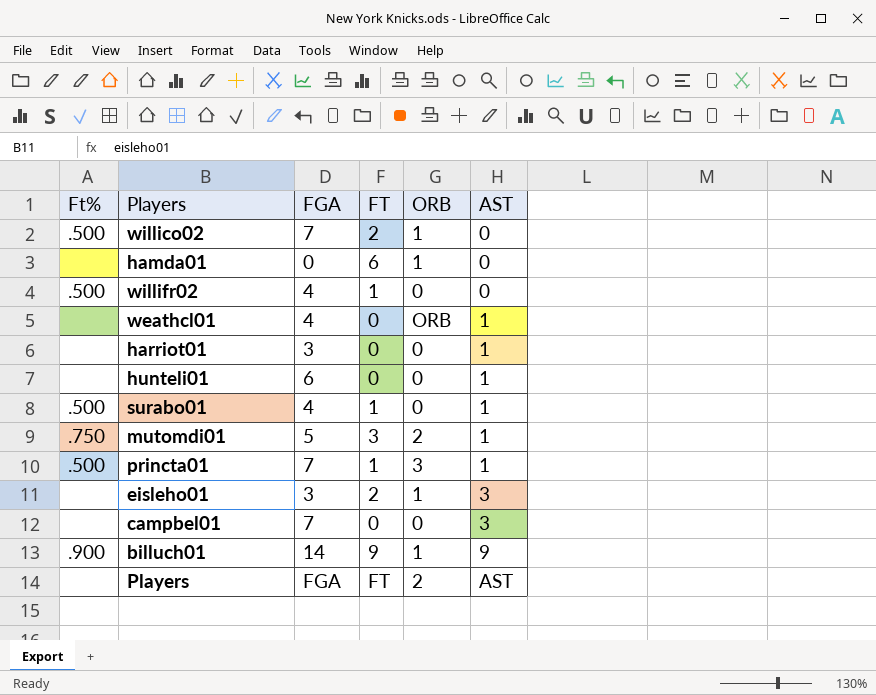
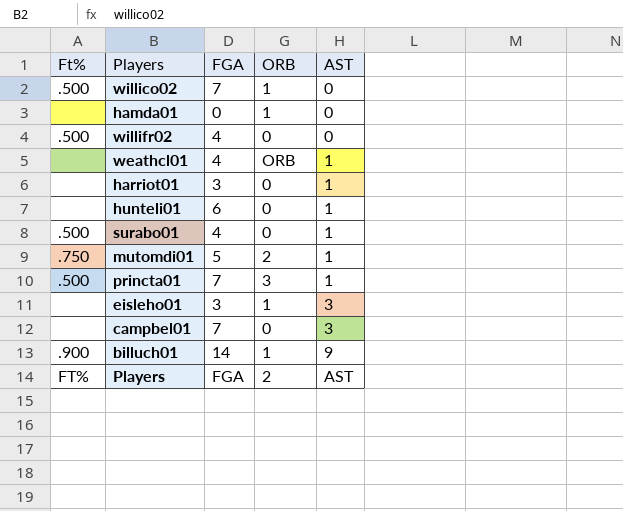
column FT | position: 4 -> none
Players | Ft%: none -> FT%

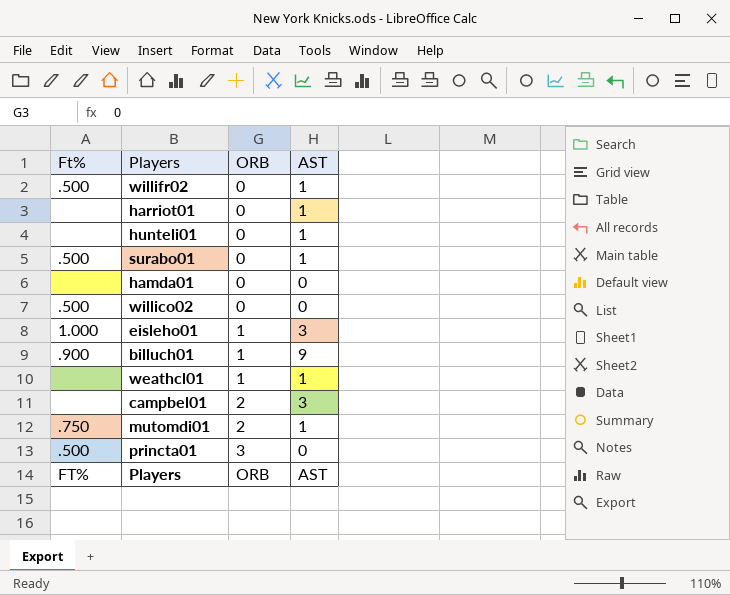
row order: AST ascending -> ORB ascending
column FGA | position: 3 -> none
willifr02 | AST: 0 -> 1
hamda01 | ORB: 1 -> 0
willico02 | ORB: 1 -> 0
eisleho01 | Ft%: none -> 1.000
weathcl01 | ORB: ORB -> 1
campbel01 | ORB: 0 -> 2
princta01 | AST: 1 -> 0
Players | ORB: 2 -> ORB

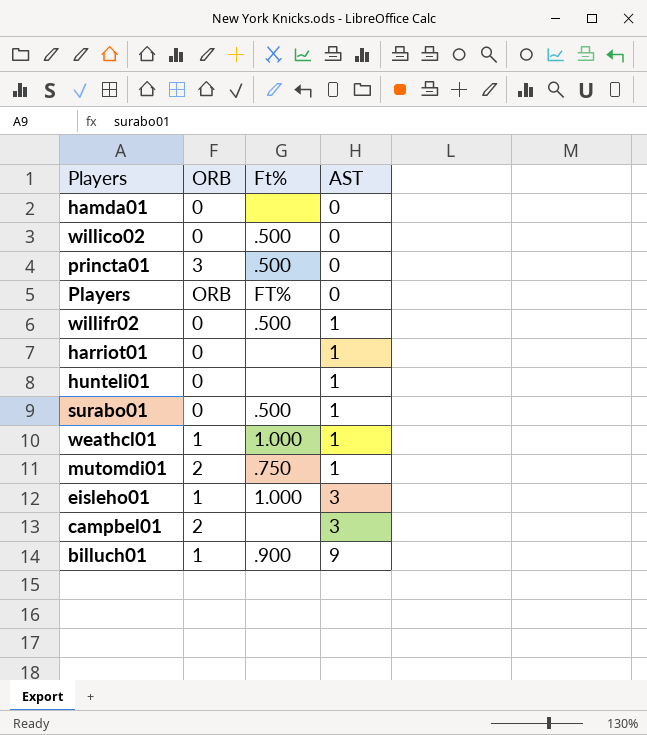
row order: ORB ascending -> AST ascending
column Ft% | position: 1 -> 3
Players | AST: AST -> 0
weathcl01 | Ft%: none -> 1.000

